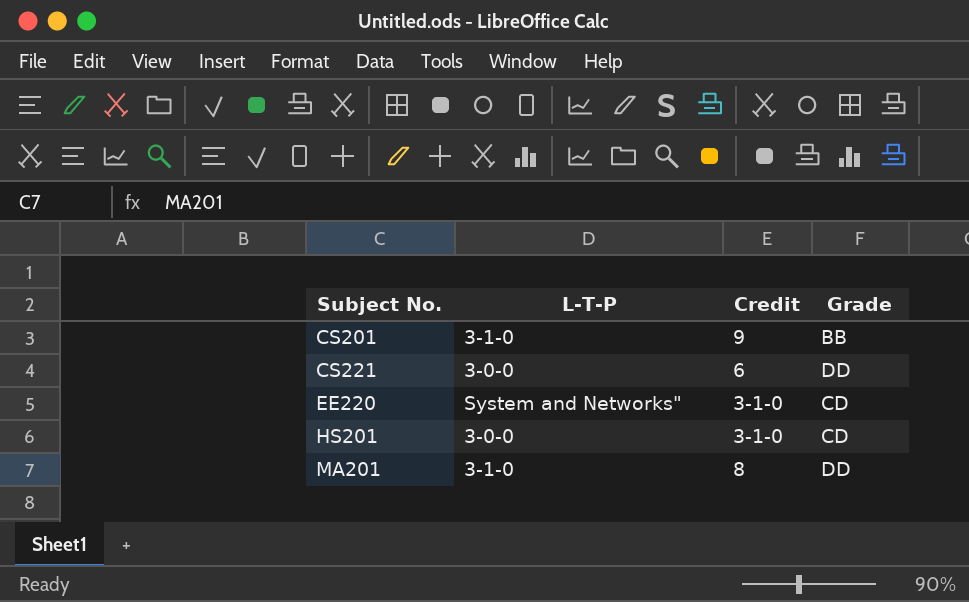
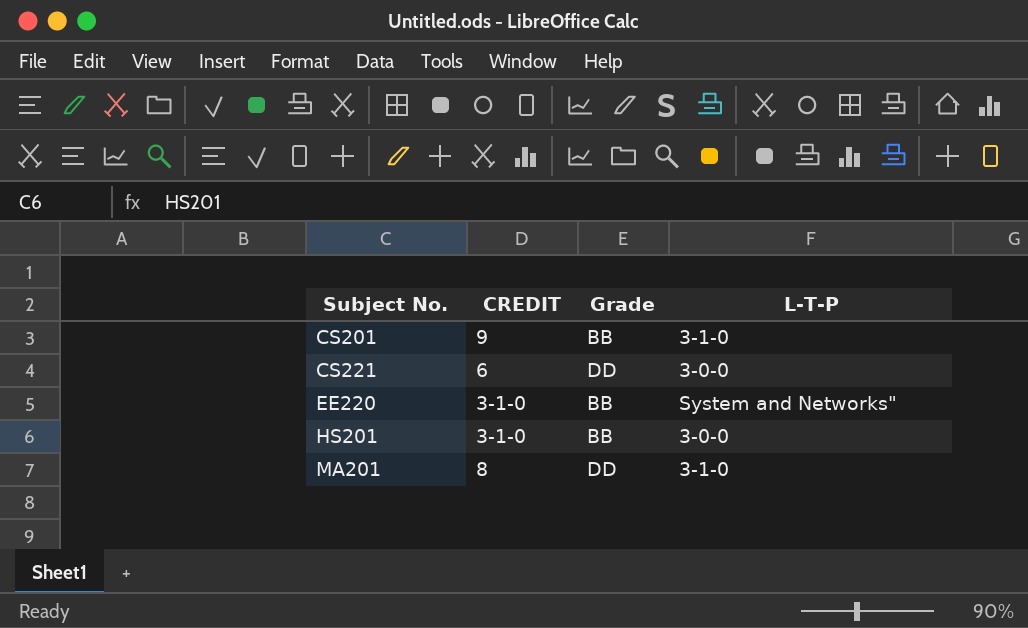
column name: Credit -> CREDIT
column L-T-P | position: 2 -> 4
EE220 | Grade: CD -> BB
HS201 | Grade: CD -> BB

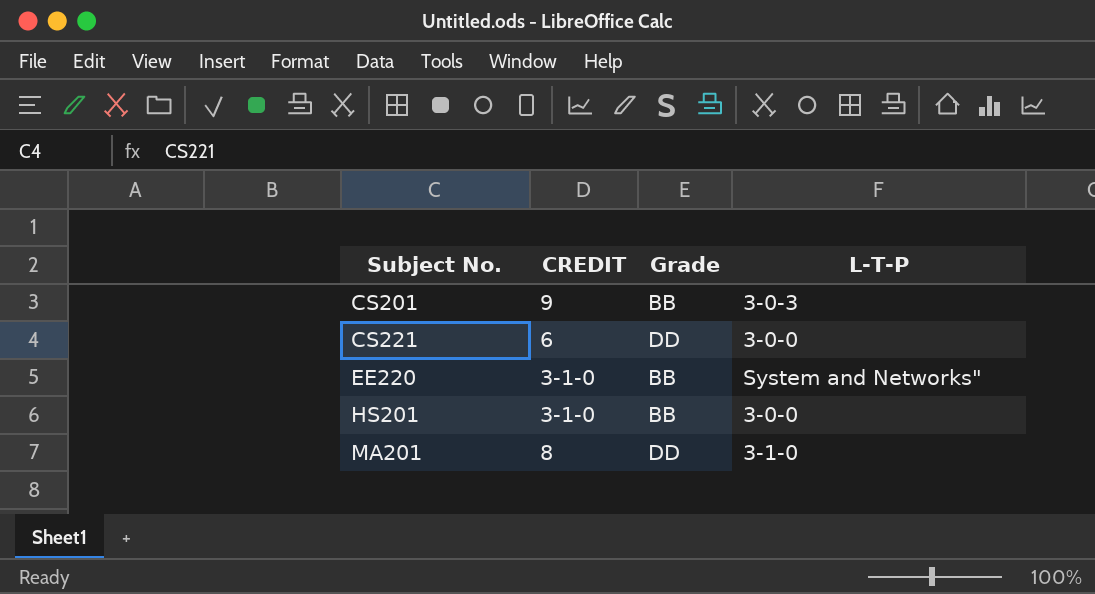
CS201 | L-T-P: 3-1-0 -> 3-0-3

